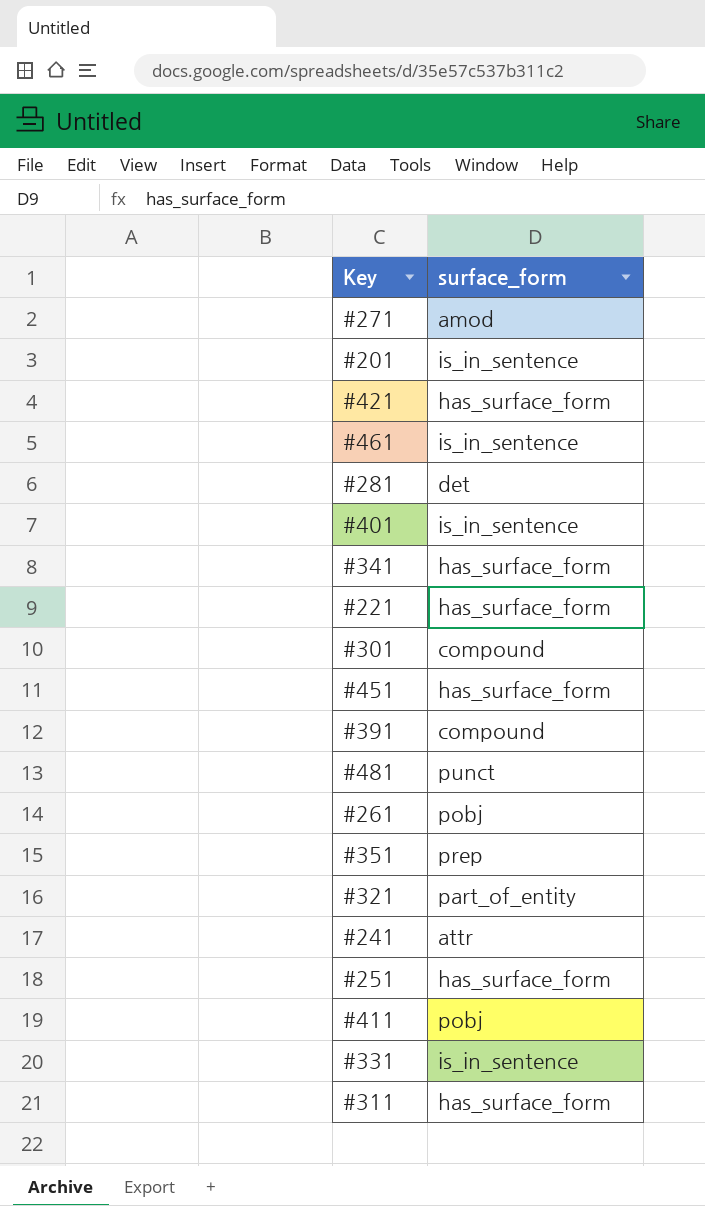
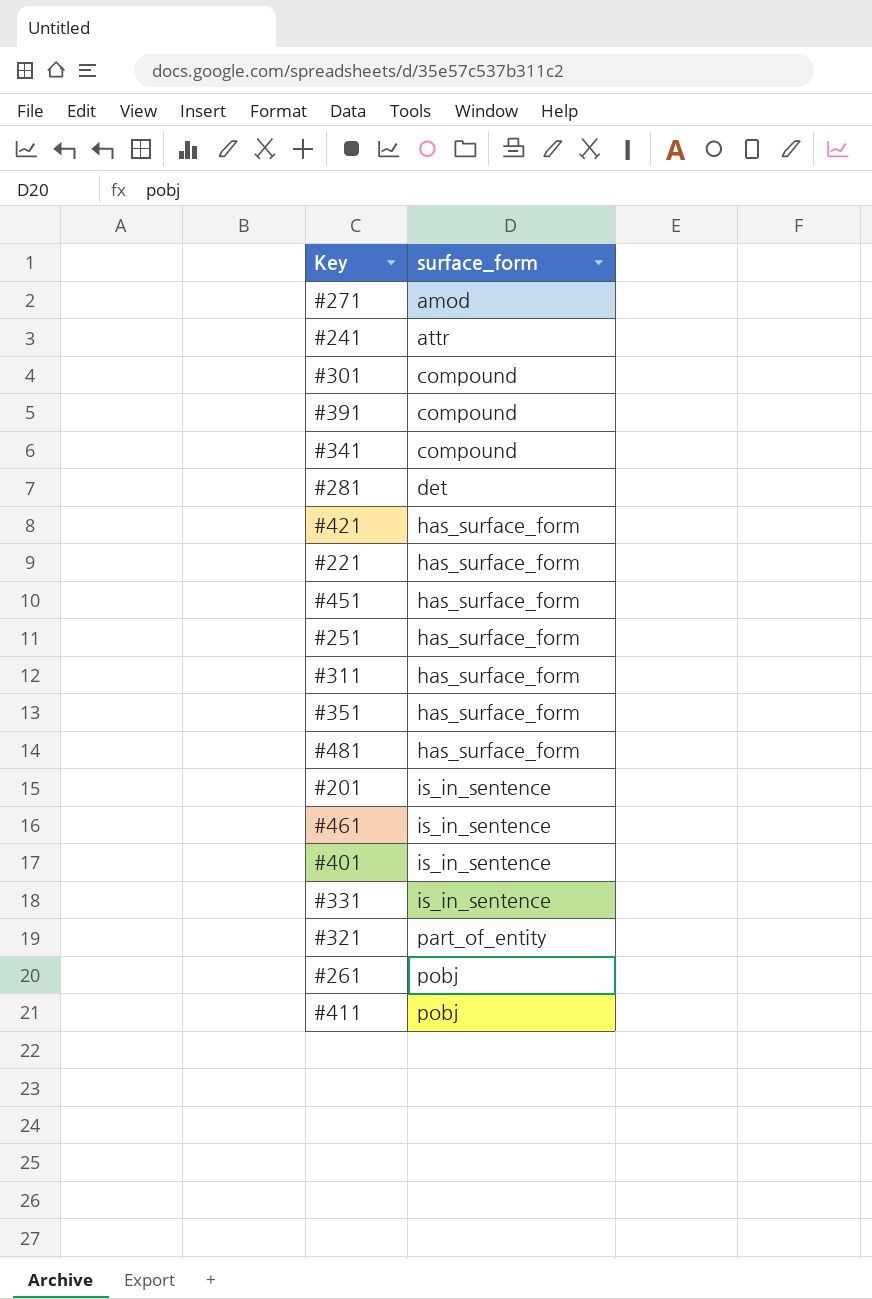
row order: none -> surface_form ascending
#341 | surface_form: has_surface_form -> compound
#351 | surface_form: prep -> has_surface_form
#481 | surface_form: punct -> has_surface_form

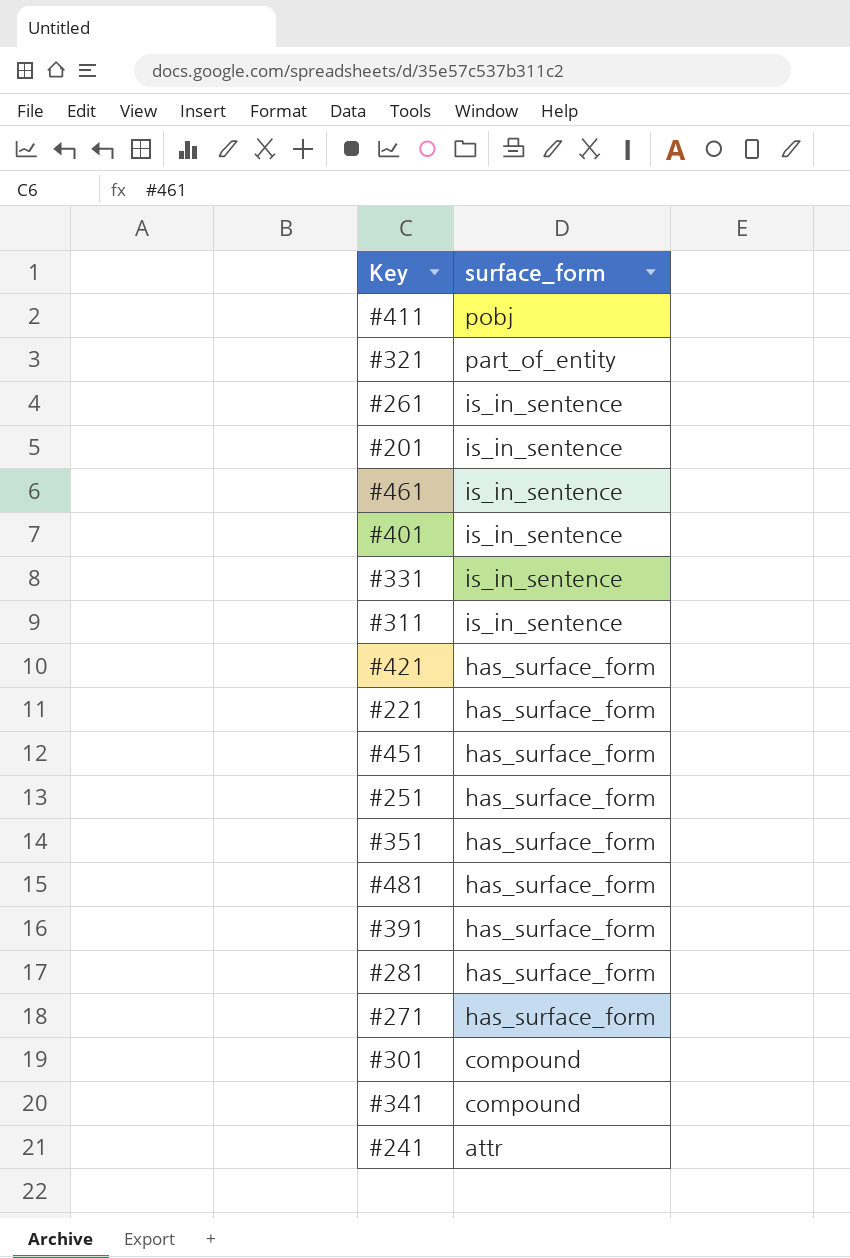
row order: surface_form ascending -> surface_form descending
#261 | surface_form: pobj -> is_in_sentence
#311 | surface_form: has_surface_form -> is_in_sentence
#391 | surface_form: compound -> has_surface_form
#281 | surface_form: det -> has_surface_form
#271 | surface_form: amod -> has_surface_form

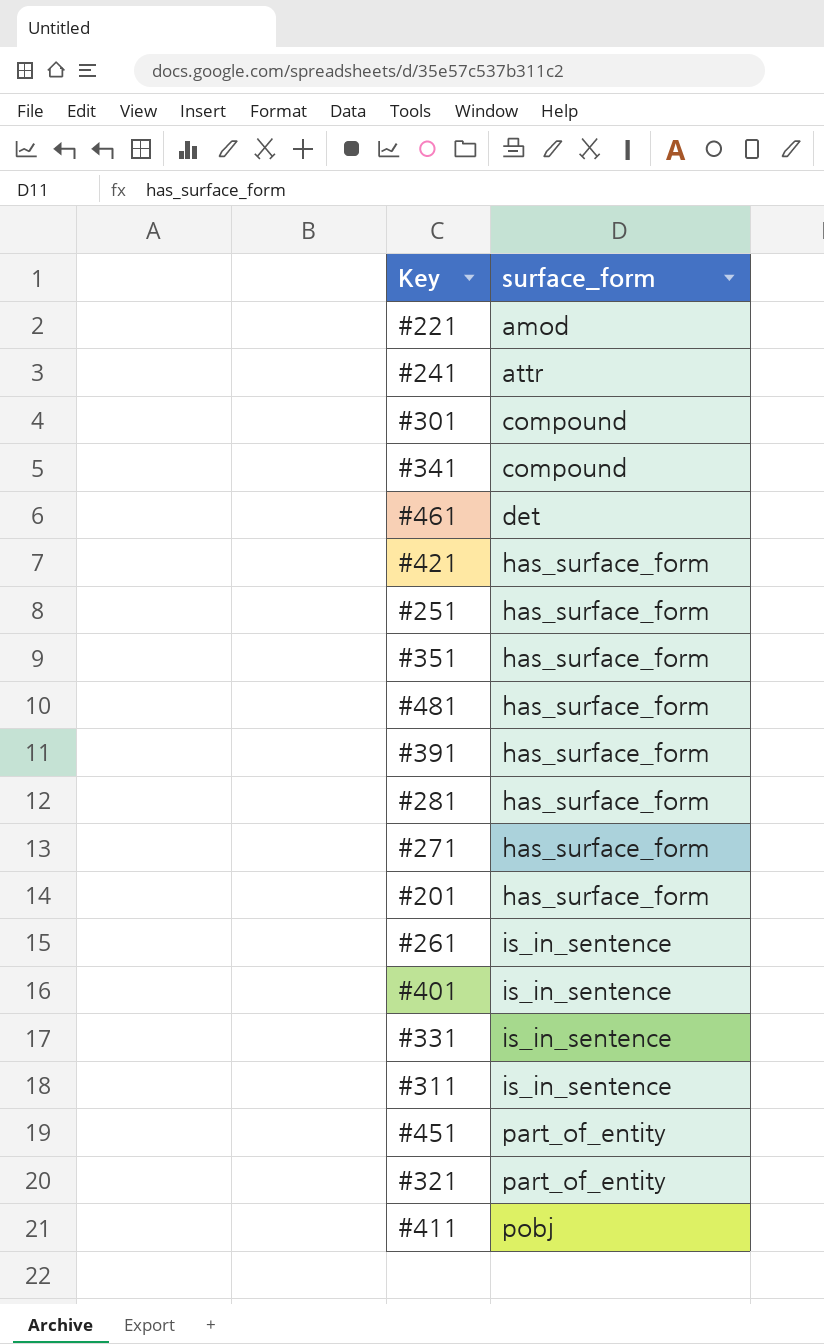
row order: surface_form descending -> surface_form ascending
#221 | surface_form: has_surface_form -> amod
#461 | surface_form: is_in_sentence -> det
#201 | surface_form: is_in_sentence -> has_surface_form
#451 | surface_form: has_surface_form -> part_of_entity

